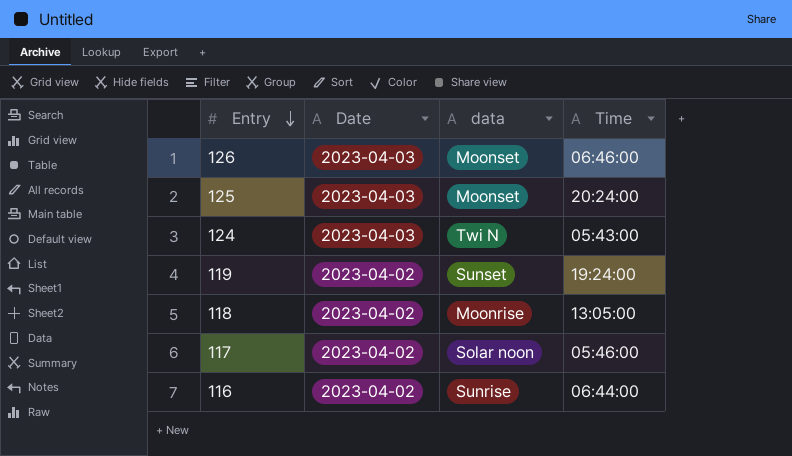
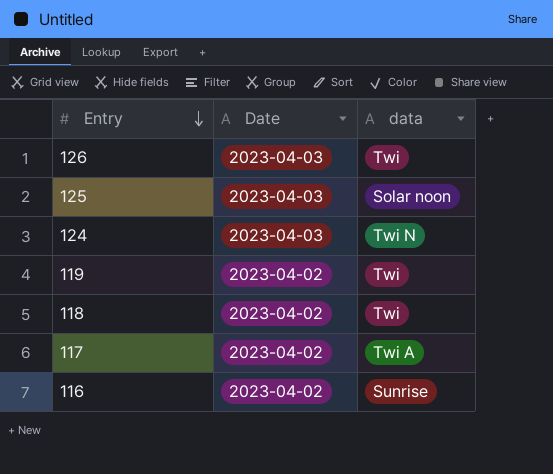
column Time | position: 4 -> none
126 | data: Moonset -> Twi
125 | data: Moonset -> Solar noon
119 | data: Sunset -> Twi
118 | data: Moonrise -> Twi
117 | data: Solar noon -> Twi A

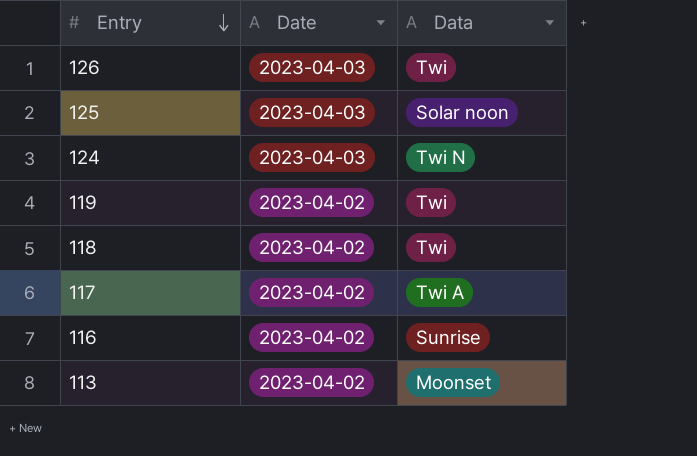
column name: data -> Data
row 113: none -> 2023-04-02 | Moonset

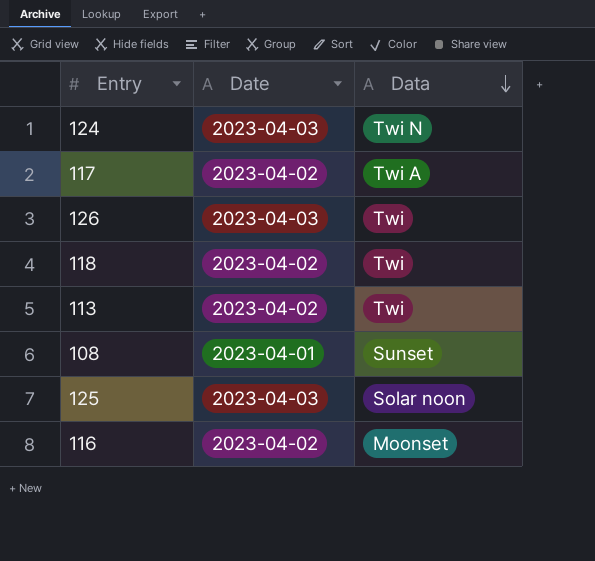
row order: Entry descending -> Data descending
row 119: 2023-04-02 | Twi -> none
113 | Data: Moonset -> Twi
row 108: none -> 2023-04-01 | Sunset
116 | Data: Sunrise -> Moonset

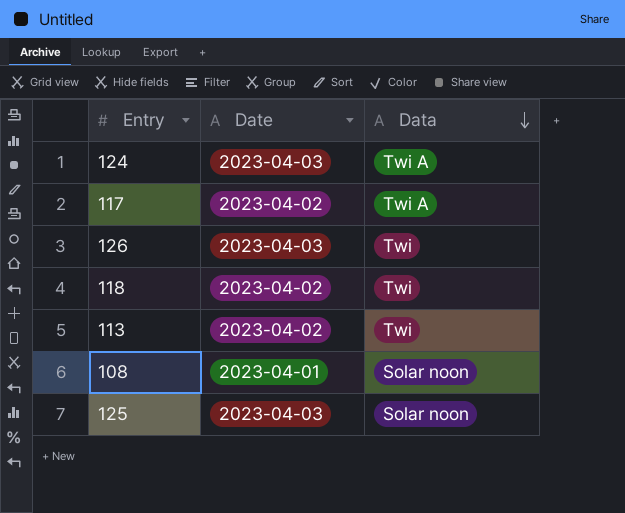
row 116: 2023-04-02 | Moonset -> none
124 | Data: Twi N -> Twi A
108 | Data: Sunset -> Solar noon

